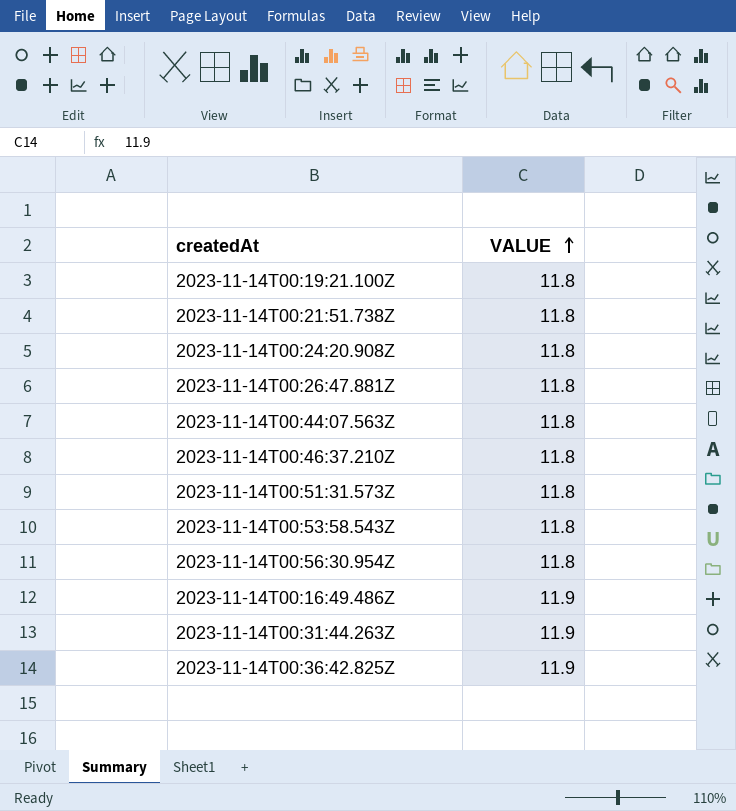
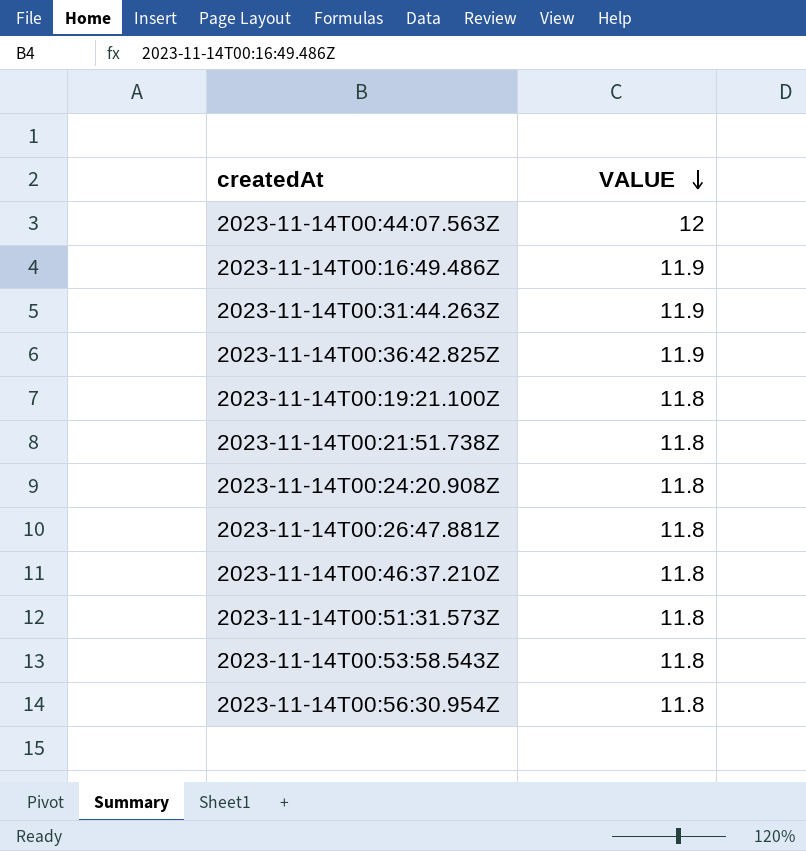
row order: VALUE ascending -> VALUE descending
2023-11-14T00:44:07.563Z | VALUE: 11.8 -> 12

